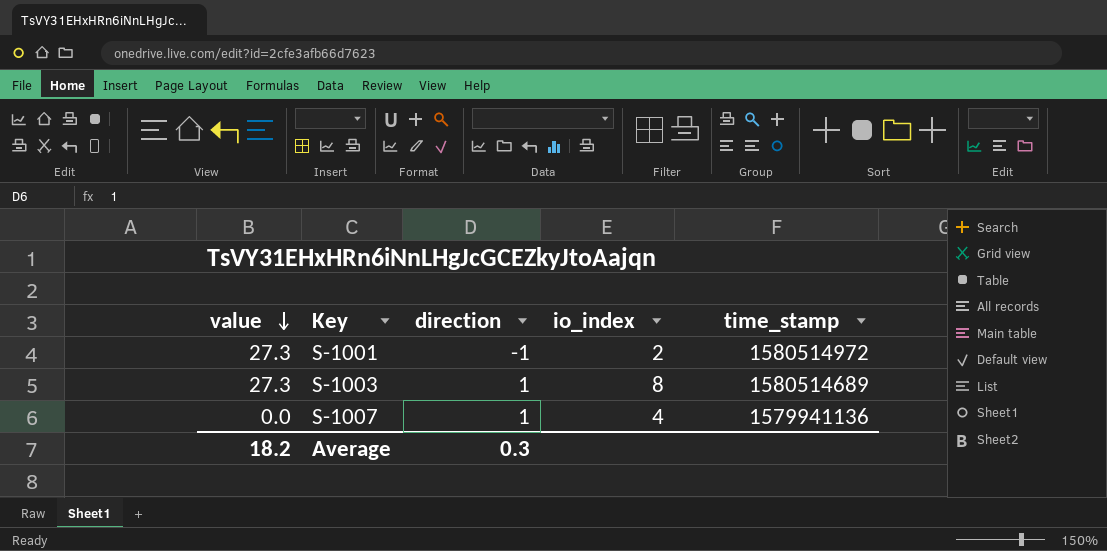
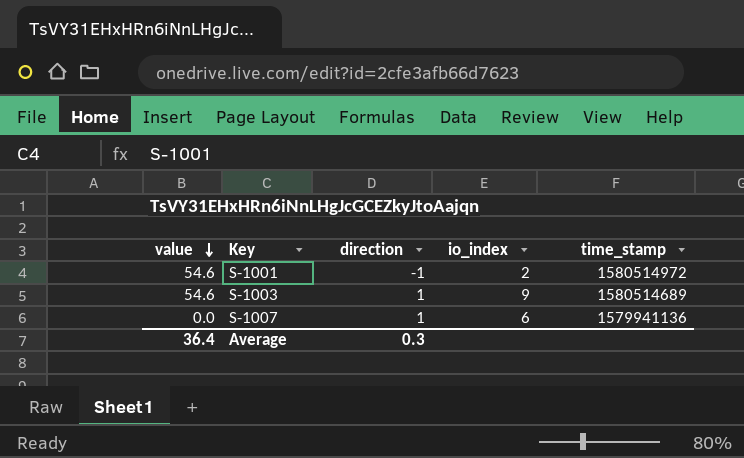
S-1001 | value: 27.3 -> 54.6
S-1003 | value: 27.3 -> 54.6
S-1003 | io_index: 8 -> 9
S-1007 | io_index: 4 -> 6
Average | value: 18.2 -> 36.4

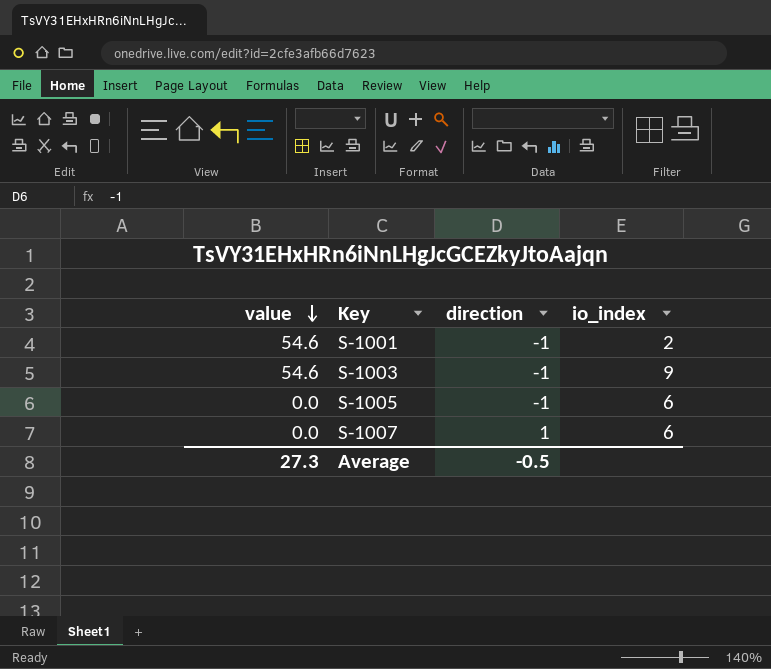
column time_stamp | position: 5 -> none
S-1003 | direction: 1 -> -1
row S-1005: none -> 0.0 | -1 | 6
Average | value: 36.4 -> 27.3
Average | direction: 0.3 -> -0.5

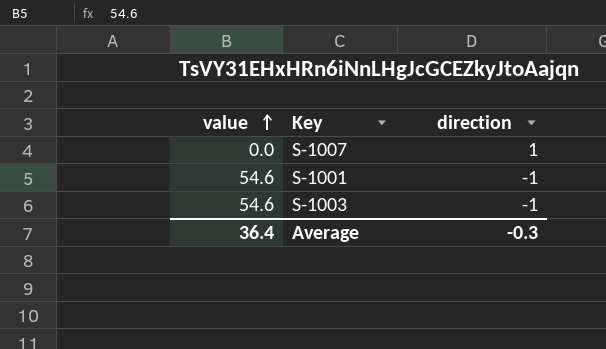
row order: value descending -> value ascending
column io_index | position: 4 -> none
row S-1005: 0.0 | -1 | 6 -> none
Average | value: 27.3 -> 36.4
Average | direction: -0.5 -> -0.3

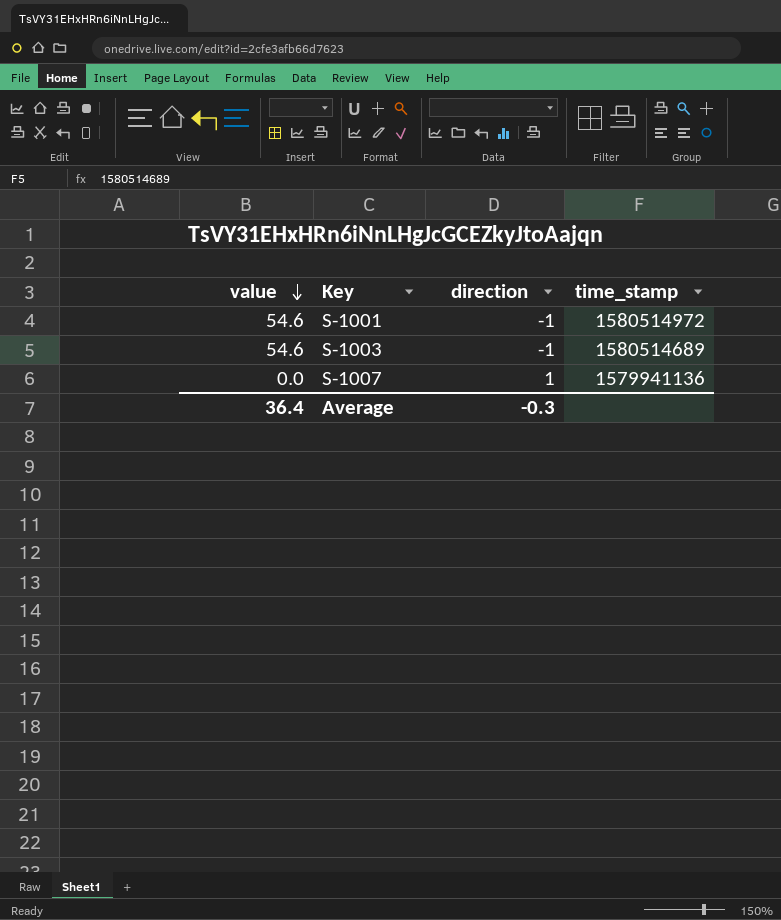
row order: value ascending -> value descending
column time_stamp | position: none -> 4

